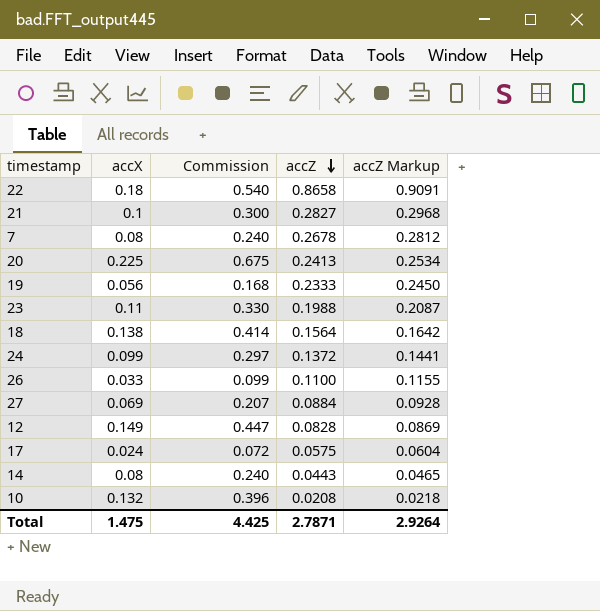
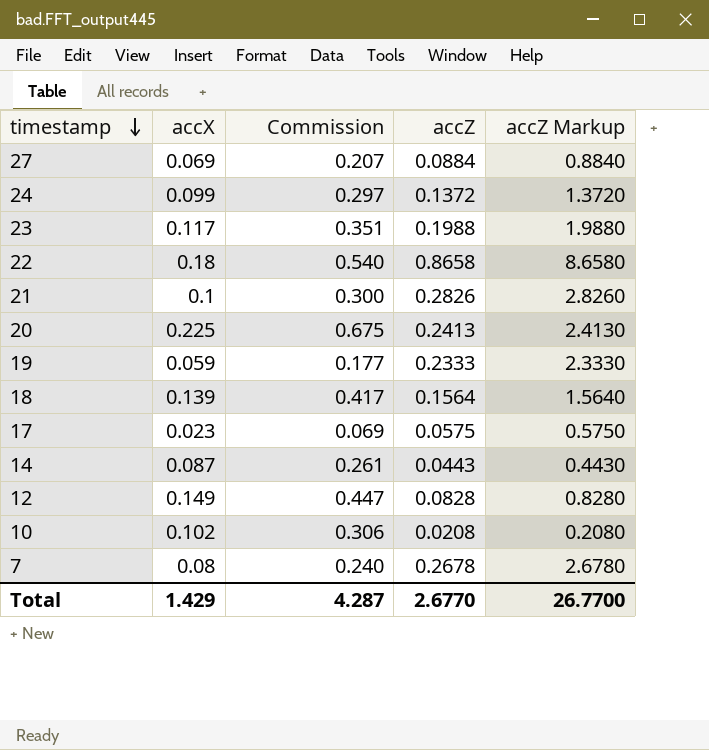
row order: accZ descending -> timestamp descending
column accZ Markup | formula: [accZ] * 1.05 -> [accZ] * 10
row 26: 0.033 | 0.099 | 0.1100 | 0.1155 -> none
23 | accX: 0.11 -> 0.117
23 | Commission: 0.330 -> 0.351
21 | accZ: 0.2827 -> 0.2826
19 | accX: 0.056 -> 0.059
19 | Commission: 0.168 -> 0.177
18 | accX: 0.138 -> 0.139
18 | Commission: 0.414 -> 0.417
17 | accX: 0.024 -> 0.023
17 | Commission: 0.072 -> 0.069
14 | accX: 0.08 -> 0.087
14 | Commission: 0.240 -> 0.261
10 | accX: 0.132 -> 0.102
10 | Commission: 0.396 -> 0.306
Total | accX: 1.475 -> 1.429
Total | Commission: 4.425 -> 4.287
Total | accZ: 2.7871 -> 2.6770
Total | accZ Markup: 2.9264 -> 26.7700

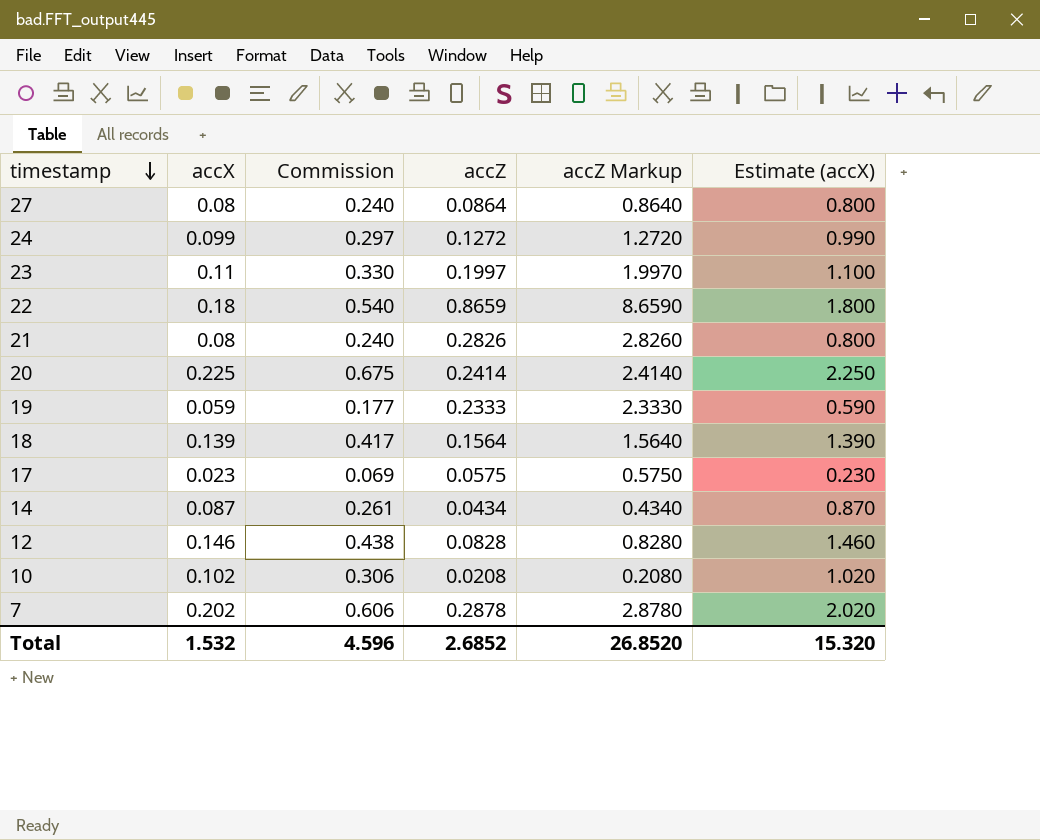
column Estimate (accX) | formula: none -> [accX] * 10
27 | accX: 0.069 -> 0.08
27 | Commission: 0.207 -> 0.240
27 | accZ: 0.0884 -> 0.0864
27 | accZ Markup: 0.8840 -> 0.8640
24 | accZ: 0.1372 -> 0.1272
24 | accZ Markup: 1.3720 -> 1.2720
23 | accX: 0.117 -> 0.11
23 | Commission: 0.351 -> 0.330
23 | accZ: 0.1988 -> 0.1997
23 | accZ Markup: 1.9880 -> 1.9970
22 | accZ: 0.8658 -> 0.8659
22 | accZ Markup: 8.6580 -> 8.6590
21 | accX: 0.1 -> 0.08
21 | Commission: 0.300 -> 0.240
20 | accZ: 0.2413 -> 0.2414
20 | accZ Markup: 2.4130 -> 2.4140
14 | accZ: 0.0443 -> 0.0434
14 | accZ Markup: 0.4430 -> 0.4340
12 | accX: 0.149 -> 0.146
12 | Commission: 0.447 -> 0.438
7 | accX: 0.08 -> 0.202
7 | Commission: 0.240 -> 0.606
7 | accZ: 0.2678 -> 0.2878
7 | accZ Markup: 2.6780 -> 2.8780
Total | accX: 1.429 -> 1.532
Total | Commission: 4.287 -> 4.596
Total | accZ: 2.6770 -> 2.6852
Total | accZ Markup: 26.7700 -> 26.8520

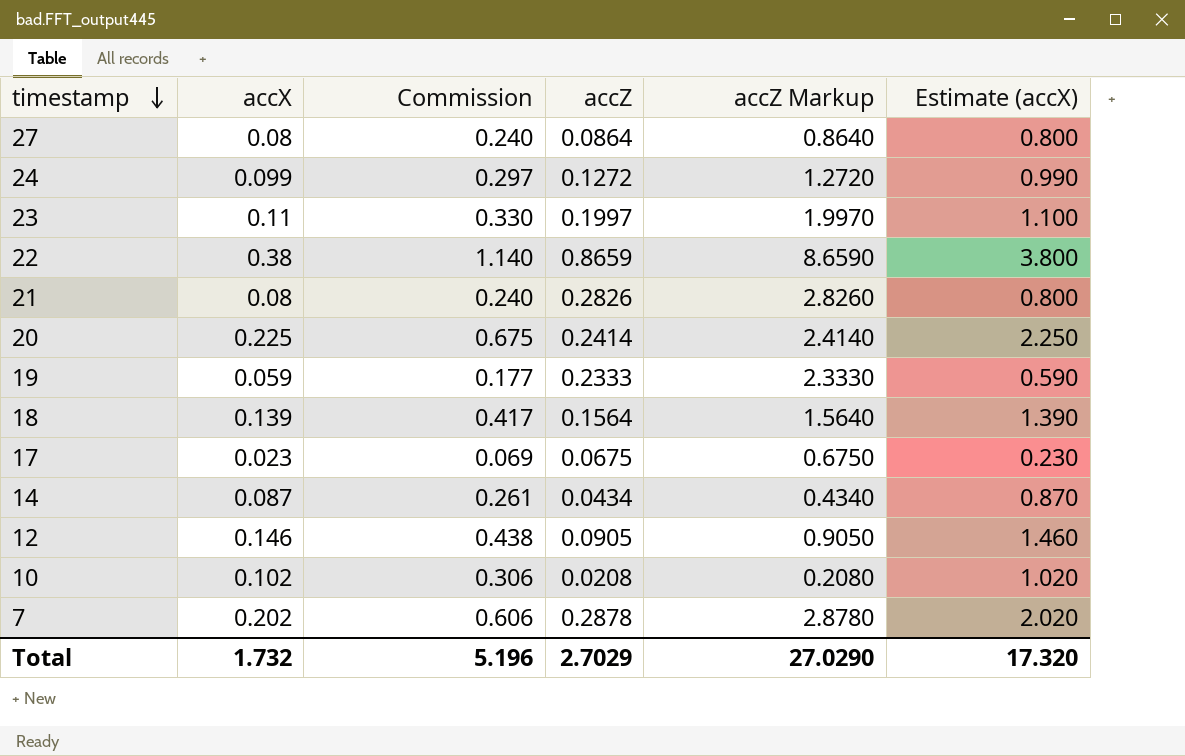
22 | accX: 0.18 -> 0.38
22 | Commission: 0.540 -> 1.140
22 | Estimate (accX): 1.800 -> 3.800
17 | accZ: 0.0575 -> 0.0675
17 | accZ Markup: 0.5750 -> 0.6750
12 | accZ: 0.0828 -> 0.0905
12 | accZ Markup: 0.8280 -> 0.9050
Total | accX: 1.532 -> 1.732
Total | Commission: 4.596 -> 5.196
Total | accZ: 2.6852 -> 2.7029
Total | accZ Markup: 26.8520 -> 27.0290
Total | Estimate (accX): 15.320 -> 17.320

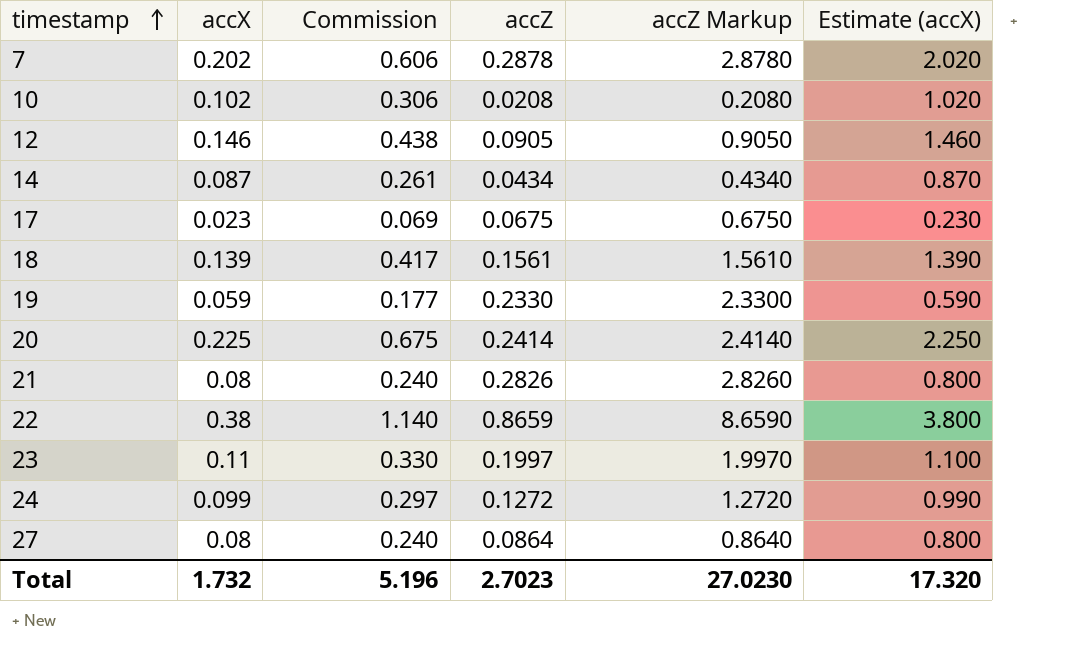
row order: timestamp descending -> timestamp ascending
18 | accZ: 0.1564 -> 0.1561
18 | accZ Markup: 1.5640 -> 1.5610
19 | accZ: 0.2333 -> 0.2330
19 | accZ Markup: 2.3330 -> 2.3300
Total | accZ: 2.7029 -> 2.7023
Total | accZ Markup: 27.0290 -> 27.0230

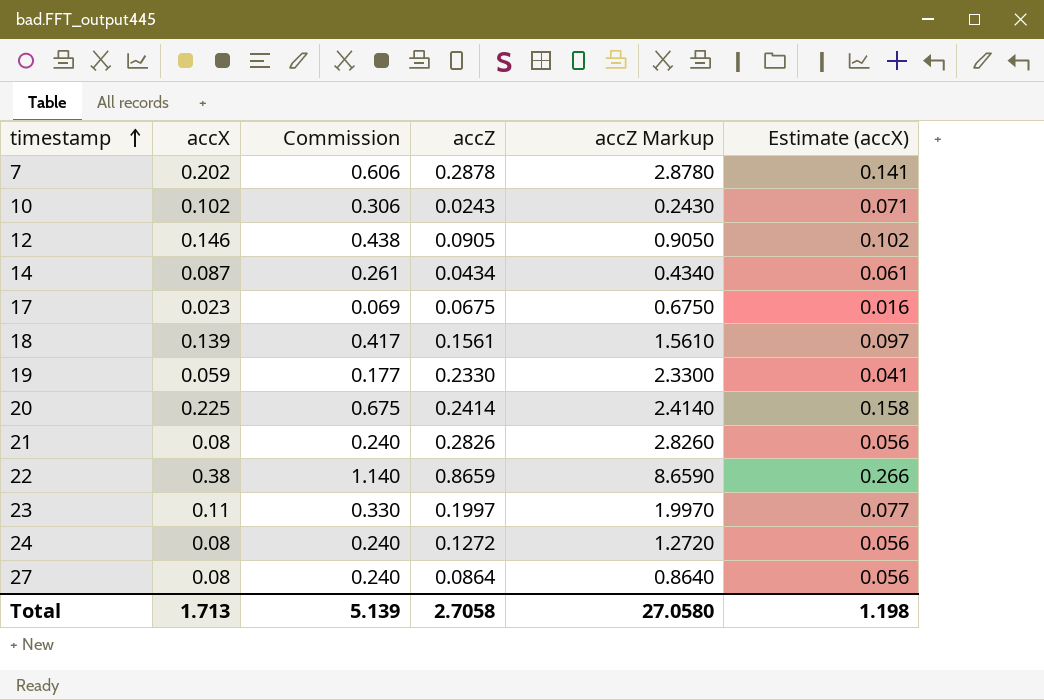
column Estimate (accX) | formula: [accX] * 10 -> [accX] * 0.7
10 | accZ: 0.0208 -> 0.0243
10 | accZ Markup: 0.2080 -> 0.2430
24 | accX: 0.099 -> 0.08
24 | Commission: 0.297 -> 0.240
Total | accX: 1.732 -> 1.713
Total | Commission: 5.196 -> 5.139
Total | accZ: 2.7023 -> 2.7058
Total | accZ Markup: 27.0230 -> 27.0580
Total | Estimate (accX): 17.320 -> 1.198

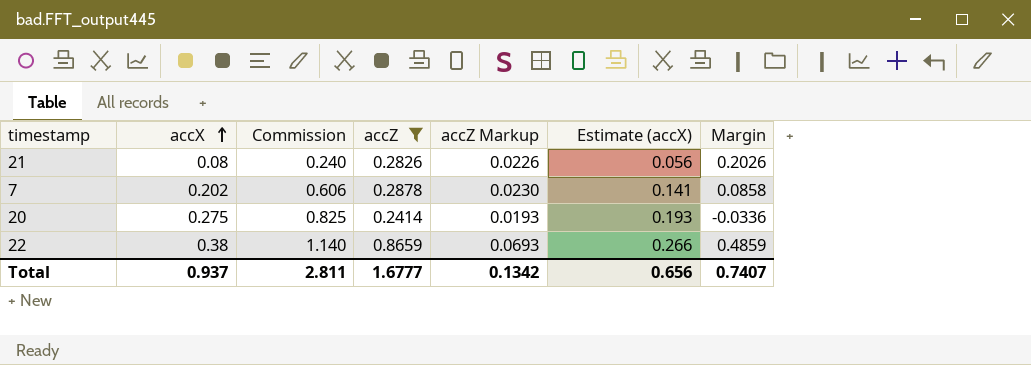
filter: none -> accZ >= 0.2414
row order: timestamp ascending -> accX ascending
column accZ Markup | formula: [accZ] * 10 -> [accZ] * 0.08
column Margin | formula: none -> [accZ] - [accX]
20 | accX: 0.225 -> 0.275
20 | Commission: 0.675 -> 0.825
20 | Estimate (accX): 0.158 -> 0.193
Total | accX: 1.713 -> 0.937
Total | Commission: 5.139 -> 2.811
Total | accZ: 2.7058 -> 1.6777
Total | accZ Markup: 27.0580 -> 0.1342
Total | Estimate (accX): 1.198 -> 0.656

